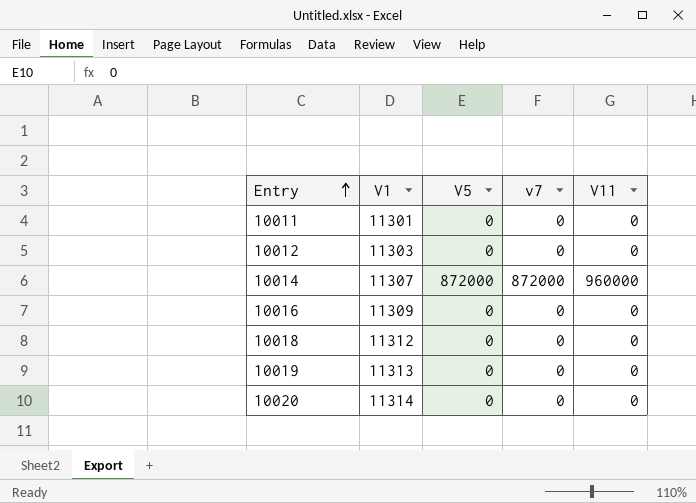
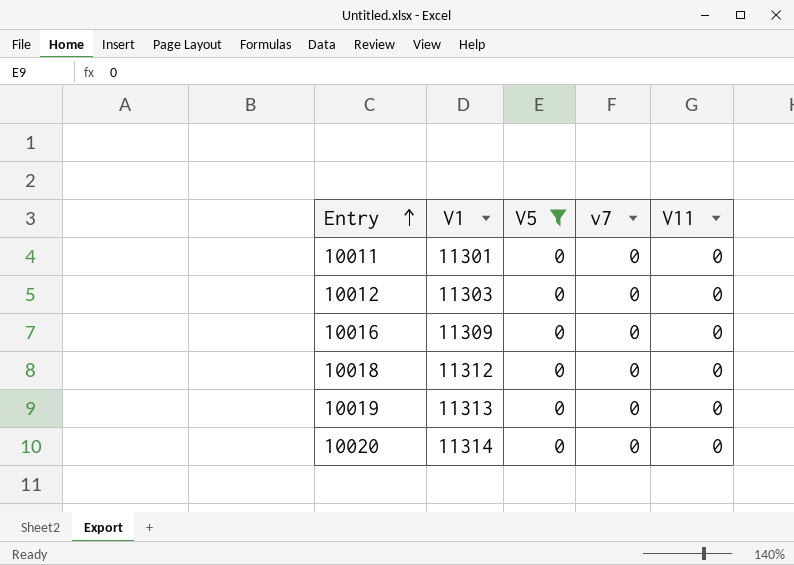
filter: none -> V5 = 0

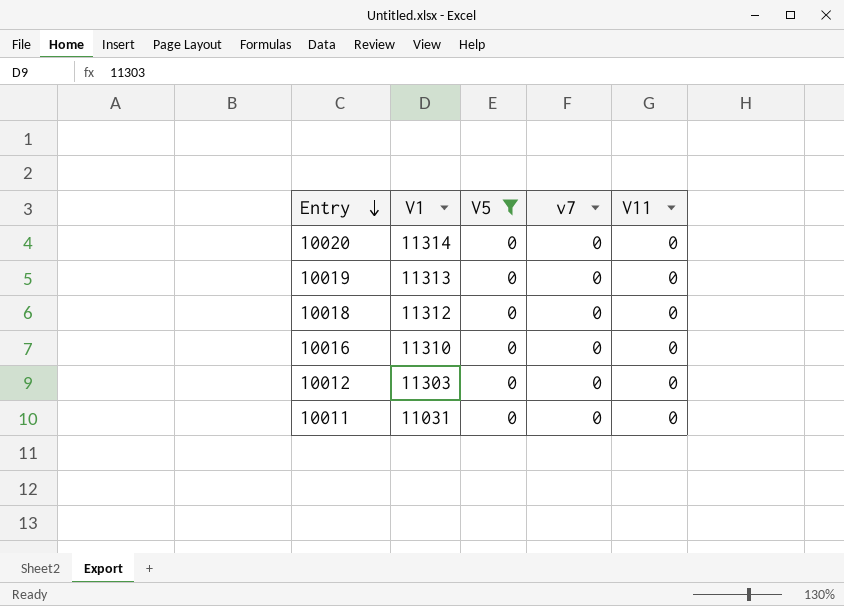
row order: Entry ascending -> Entry descending
10016 | V1: 11309 -> 11310
10011 | V1: 11301 -> 11031

